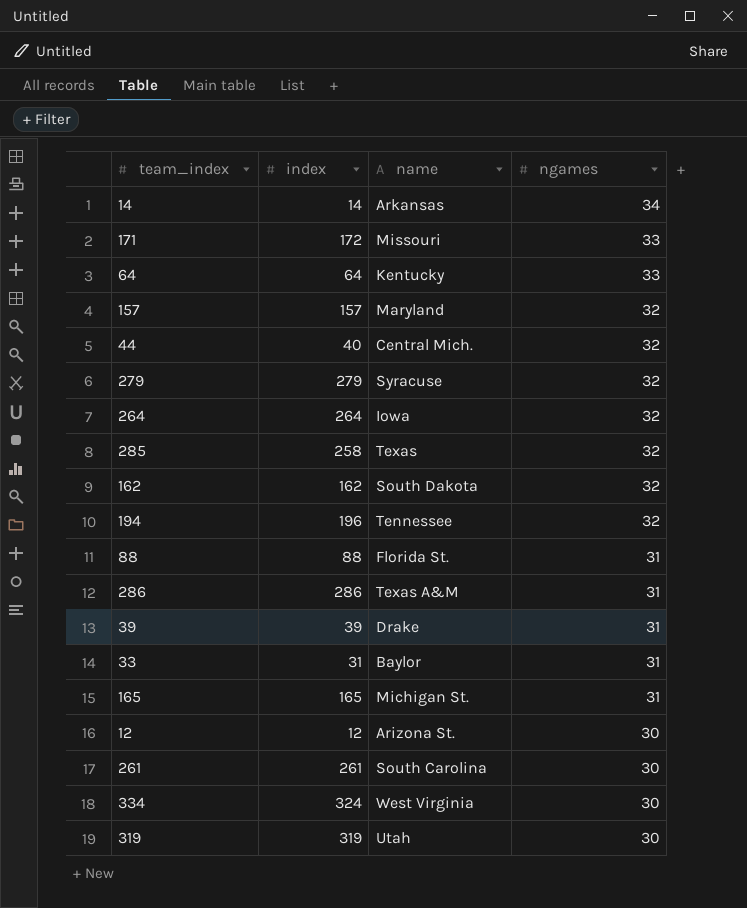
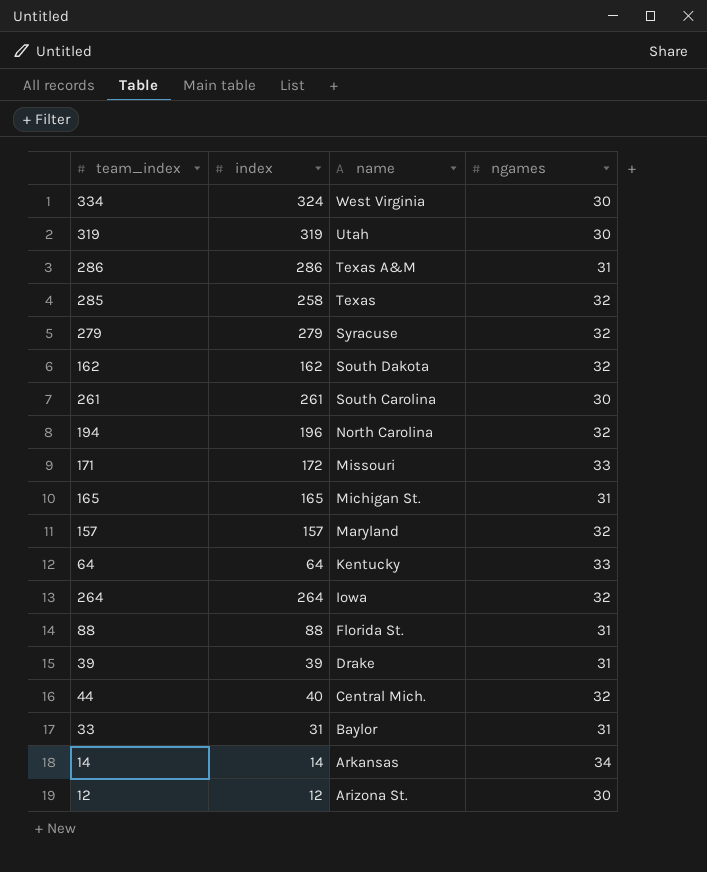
row order: ngames descending -> name descending
194 | name: Tennessee -> North Carolina

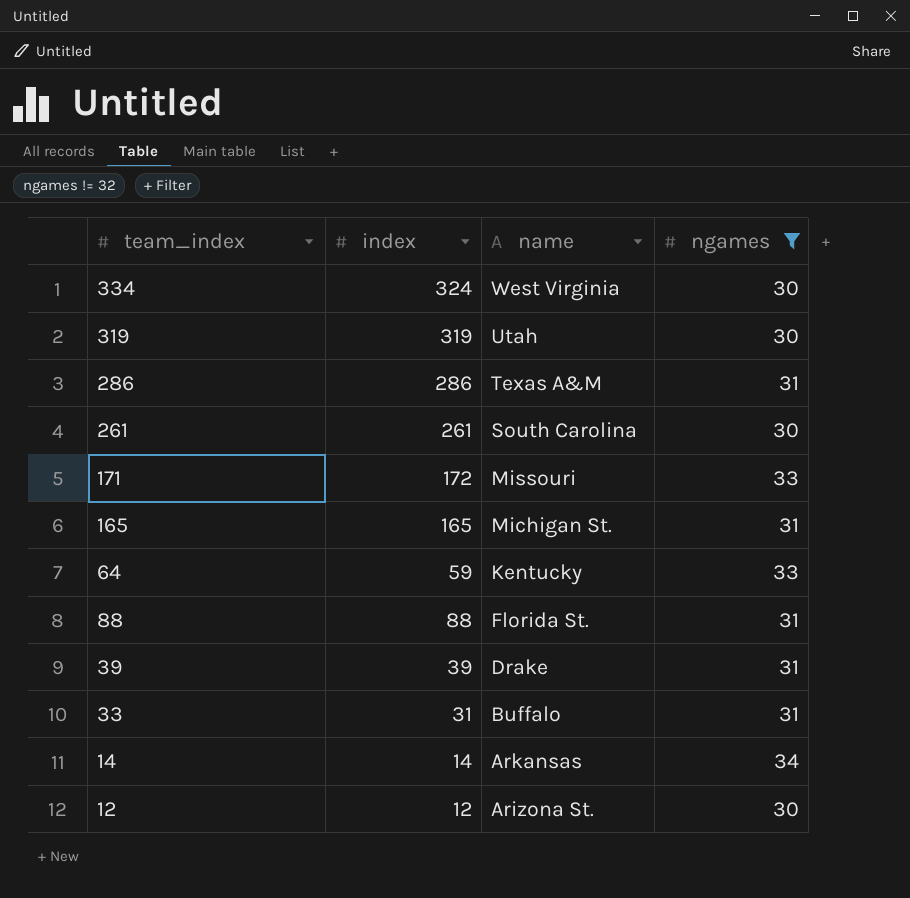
filter: none -> ngames != 32
64 | index: 64 -> 59
33 | name: Baylor -> Buffalo

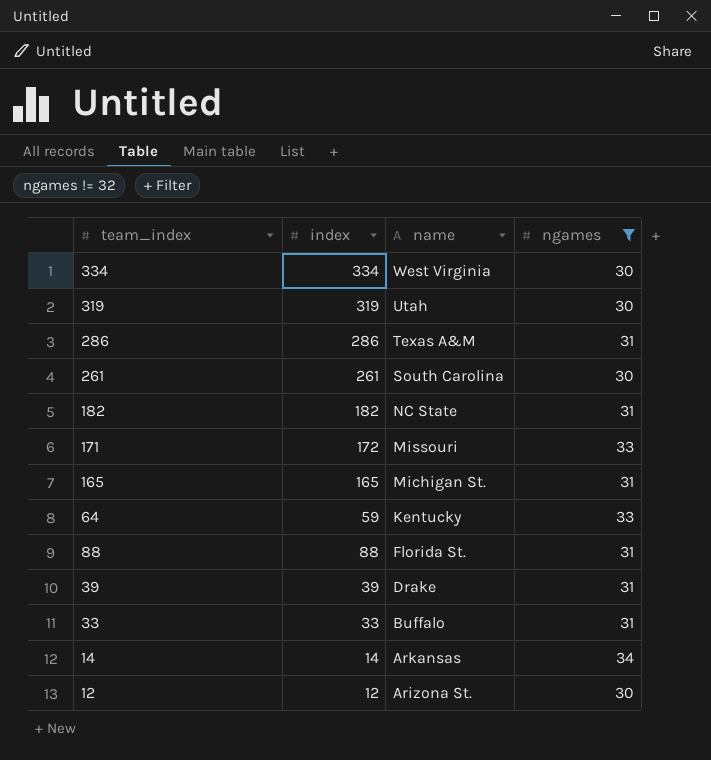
334 | index: 324 -> 334
row 182: none -> 182 | NC State | 31
33 | index: 31 -> 33

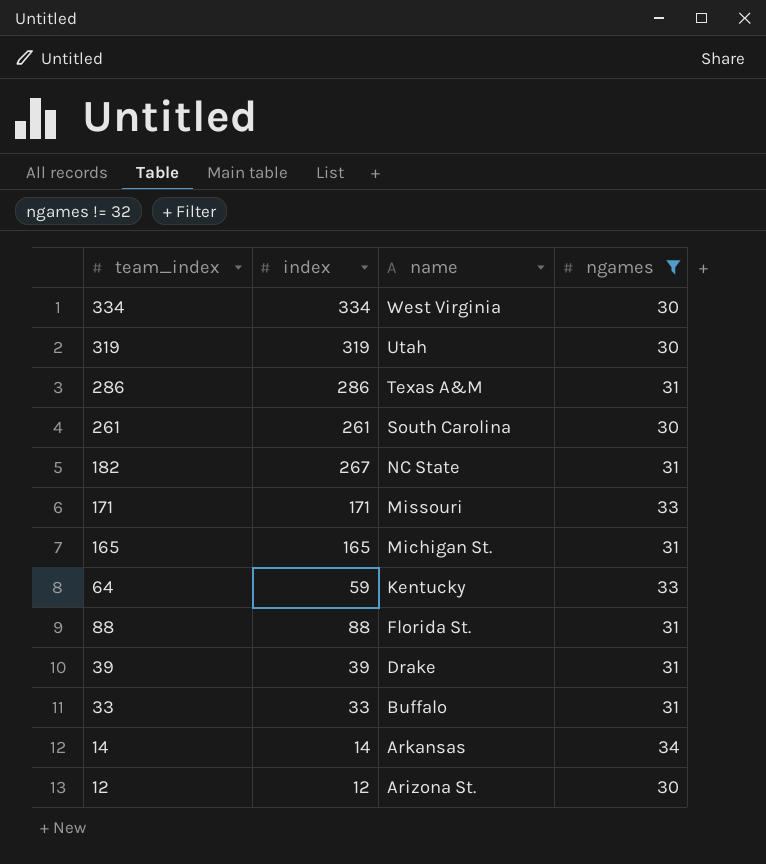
182 | index: 182 -> 267
171 | index: 172 -> 171

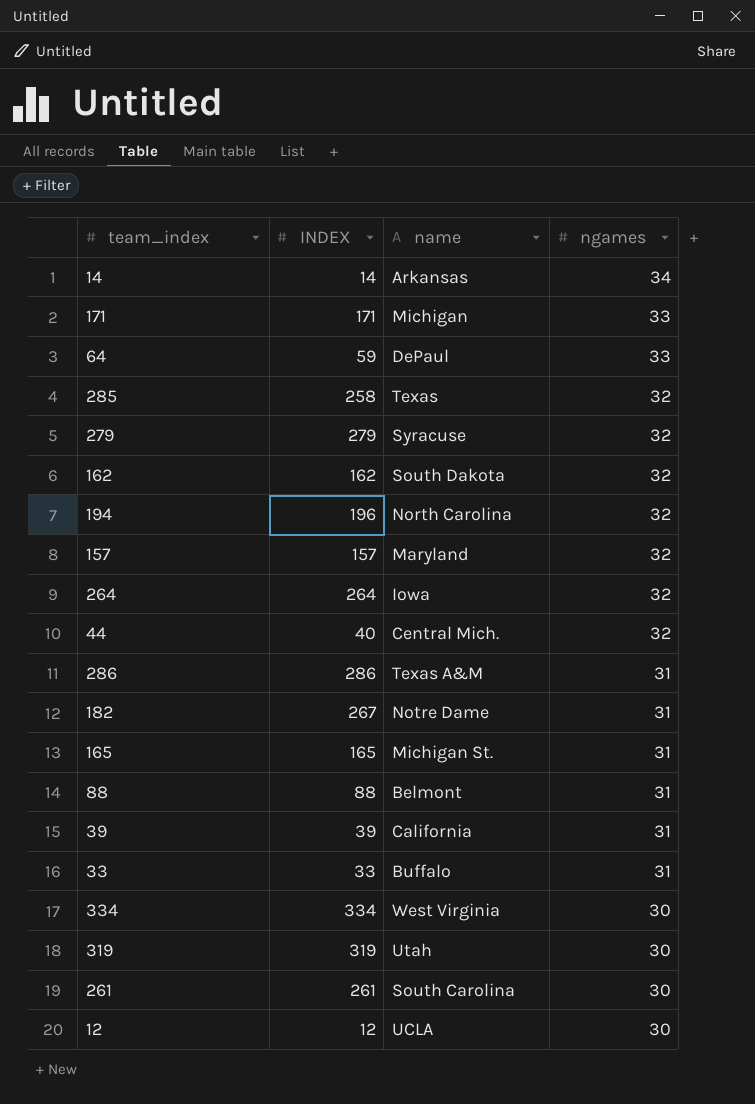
filter: ngames != 32 -> none
row order: name descending -> ngames descending
column name: index -> INDEX
171 | name: Missouri -> Michigan
64 | name: Kentucky -> DePaul
182 | name: NC State -> Notre Dame
88 | name: Florida St. -> Belmont
39 | name: Drake -> California
12 | name: Arizona St. -> UCLA

